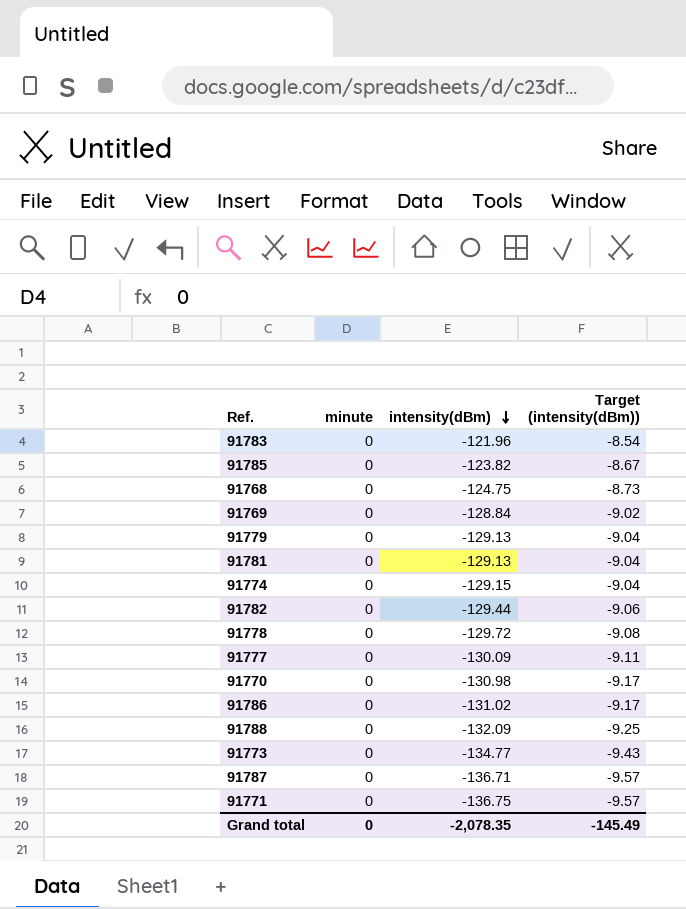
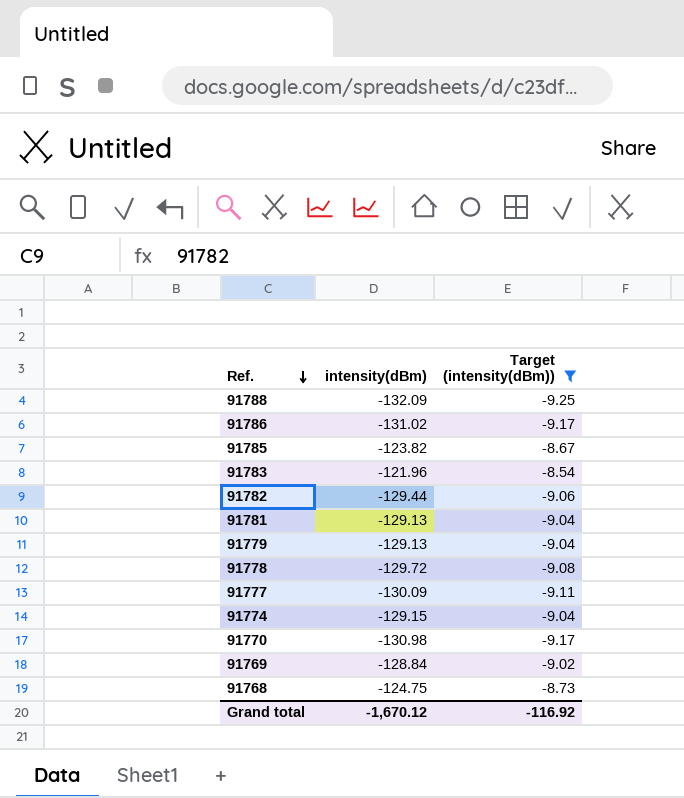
filter: none -> Target (intensity(dBm)) >= -9.25
row order: intensity(dBm) descending -> Ref. descending
column minute | position: 2 -> none
Grand total | intensity(dBm): -2,078.35 -> -1,670.12
Grand total | Target (intensity(dBm)): -145.49 -> -116.92

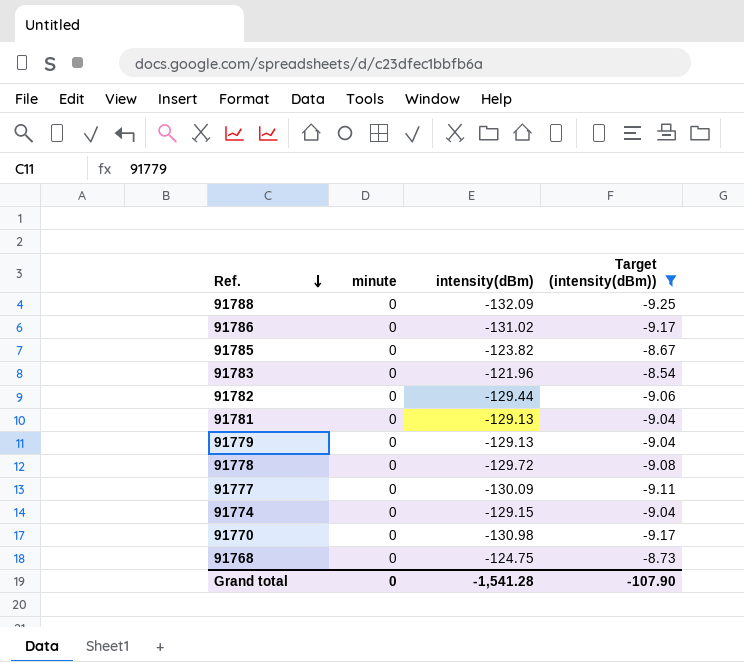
column minute | position: none -> 2
row 91769: -128.84 | -9.02 -> none
Grand total | intensity(dBm): -1,670.12 -> -1,541.28
Grand total | Target (intensity(dBm)): -116.92 -> -107.90

